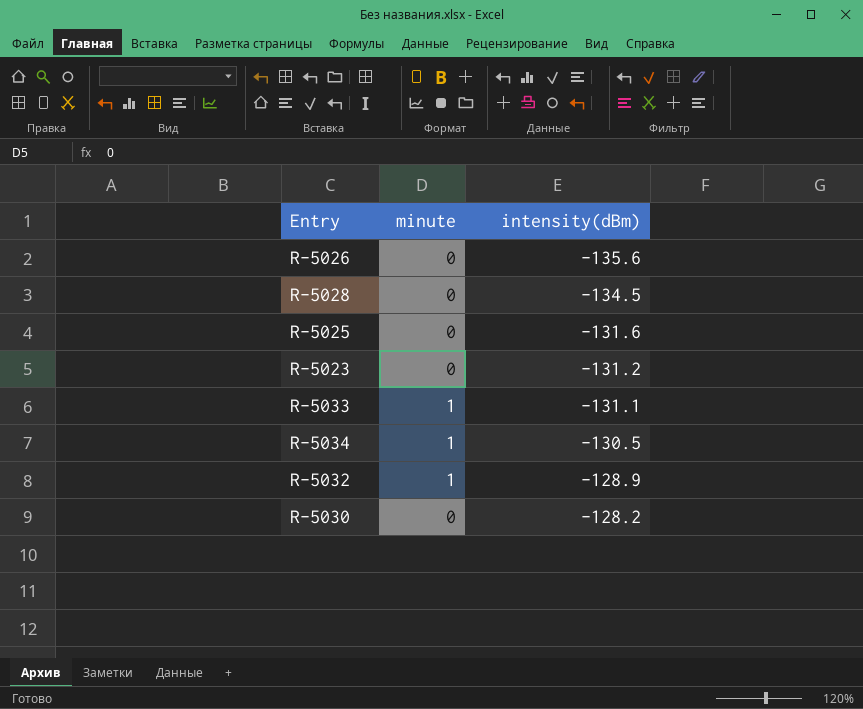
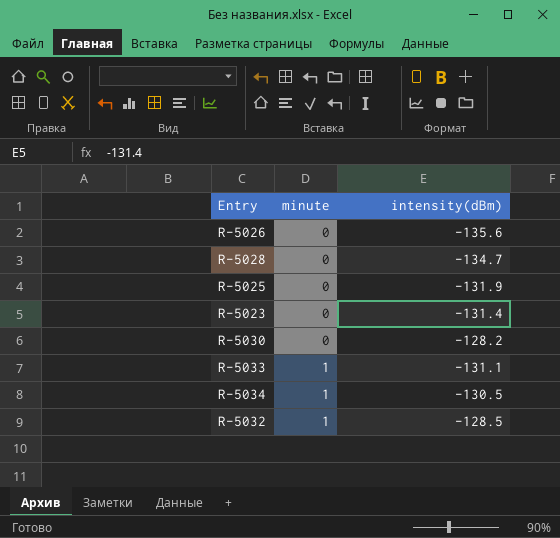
row order: intensity(dBm) ascending -> minute ascending
R-5028 | intensity(dBm): -134.5 -> -134.7
R-5025 | intensity(dBm): -131.6 -> -131.9
R-5023 | intensity(dBm): -131.2 -> -131.4
R-5032 | intensity(dBm): -128.9 -> -128.5

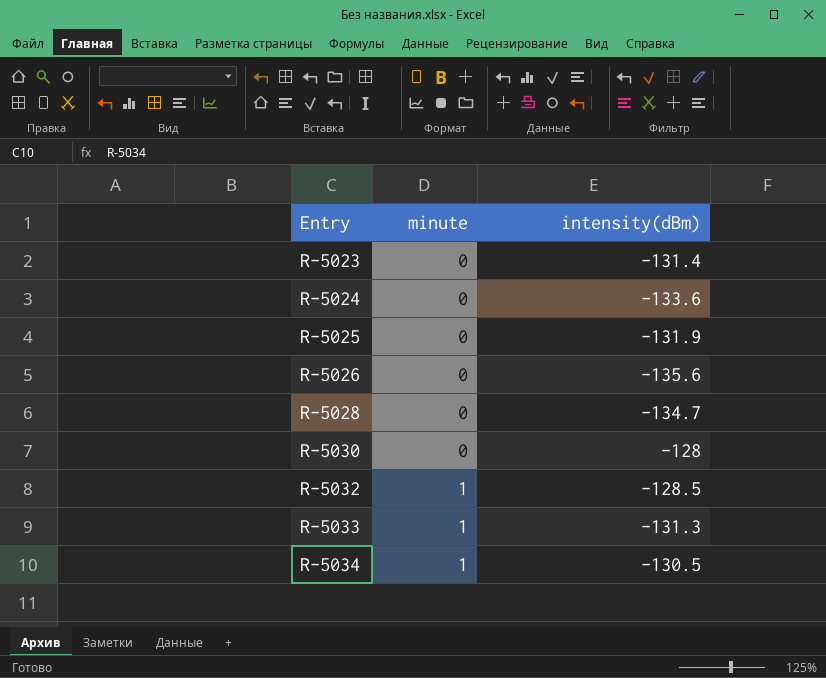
row order: minute ascending -> Entry ascending
row R-5024: none -> 0 | -133.6
R-5030 | intensity(dBm): -128.2 -> -128
R-5033 | intensity(dBm): -131.1 -> -131.3

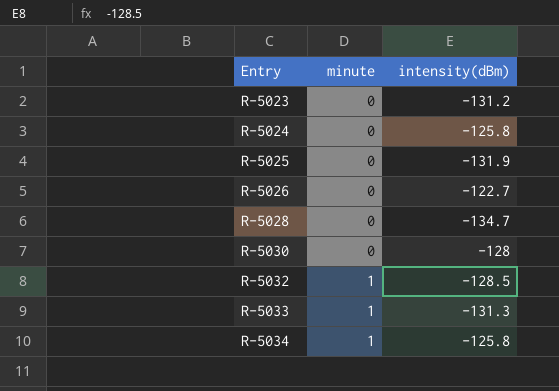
R-5023 | intensity(dBm): -131.4 -> -131.2
R-5024 | intensity(dBm): -133.6 -> -125.8
R-5026 | intensity(dBm): -135.6 -> -122.7
R-5034 | intensity(dBm): -130.5 -> -125.8

